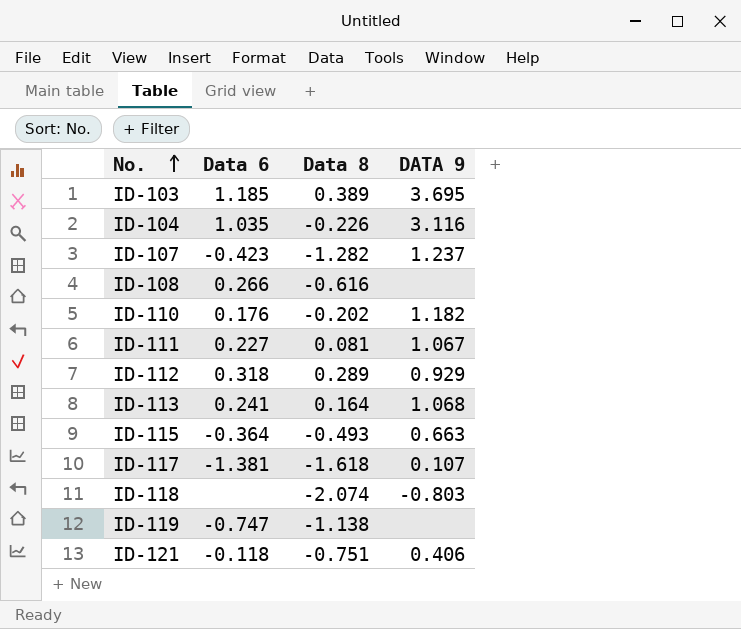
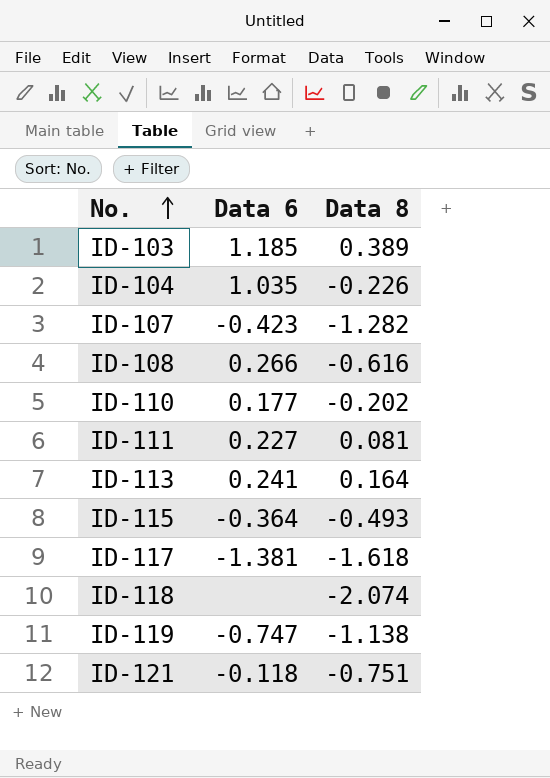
column DATA 9 | position: 4 -> none
row ID-112: 0.318 | 0.289 | 0.929 -> none
ID-110 | Data 6: 0.176 -> 0.177

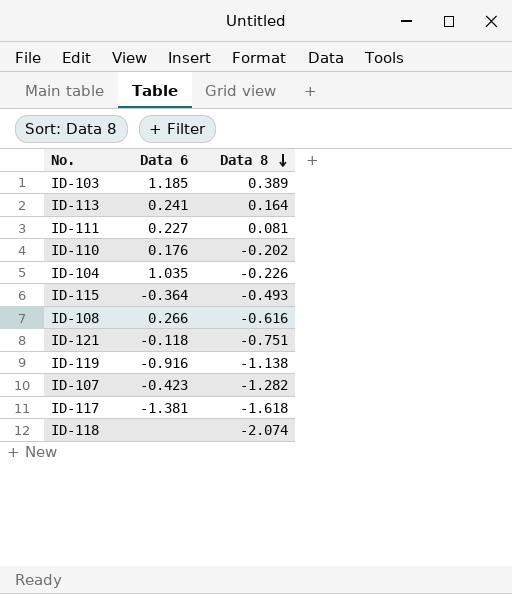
row order: No. ascending -> Data 8 descending
ID-110 | Data 6: 0.177 -> 0.176
ID-119 | Data 6: -0.747 -> -0.916

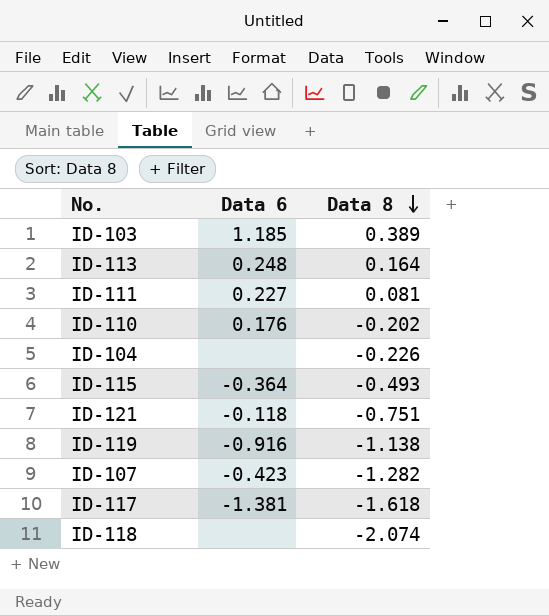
row ID-108: 0.266 | -0.616 -> none
ID-113 | Data 6: 0.241 -> 0.248
ID-104 | Data 6: 1.035 -> none

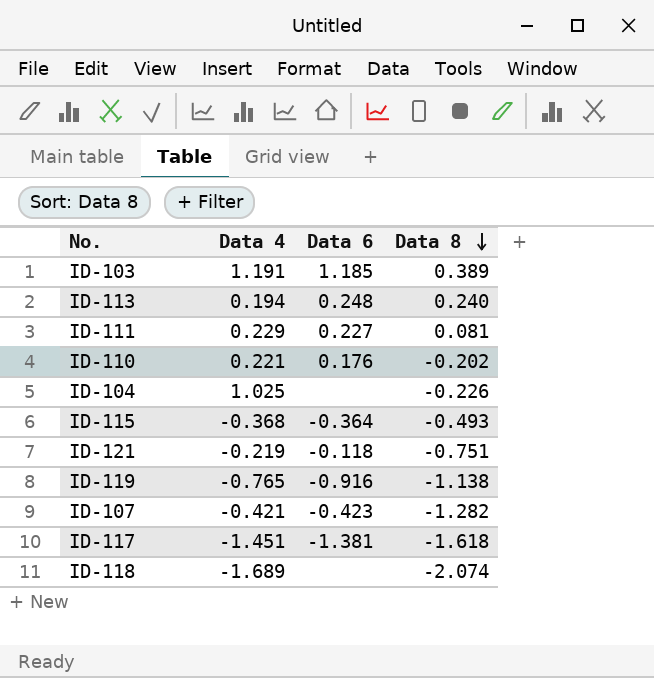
column Data 4 | position: none -> 2
ID-113 | Data 8: 0.164 -> 0.240

